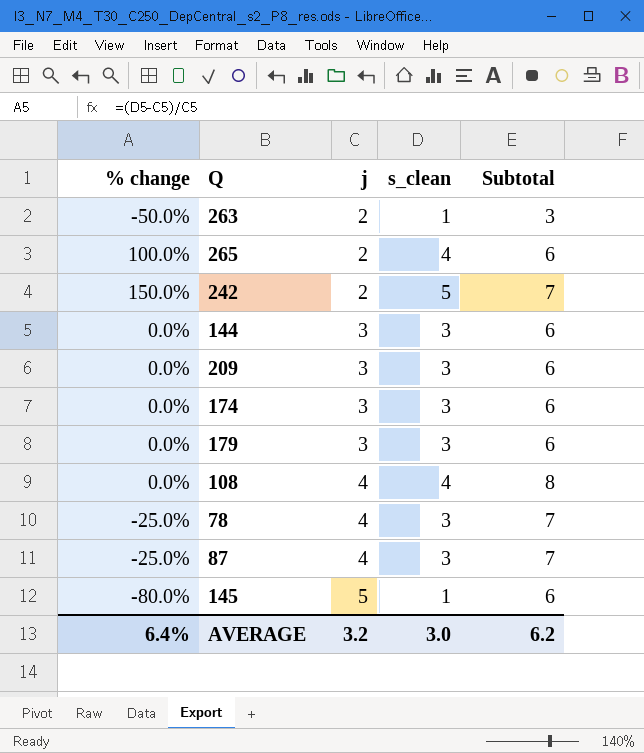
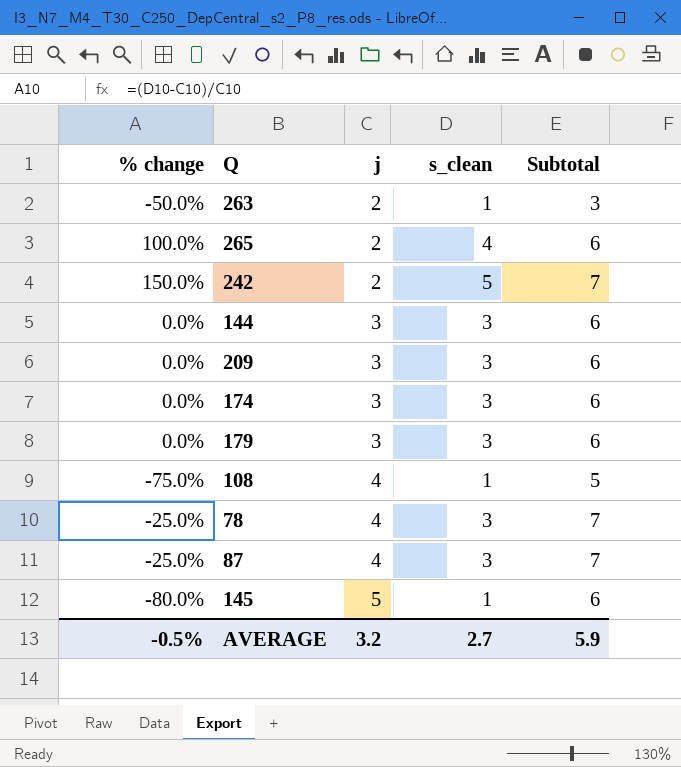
108 | % change: 0.0% -> -75.0%
108 | s_clean: 4 -> 1
108 | Subtotal: 8 -> 5
AVERAGE | % change: 6.4% -> -0.5%
AVERAGE | s_clean: 3.0 -> 2.7
AVERAGE | Subtotal: 6.2 -> 5.9

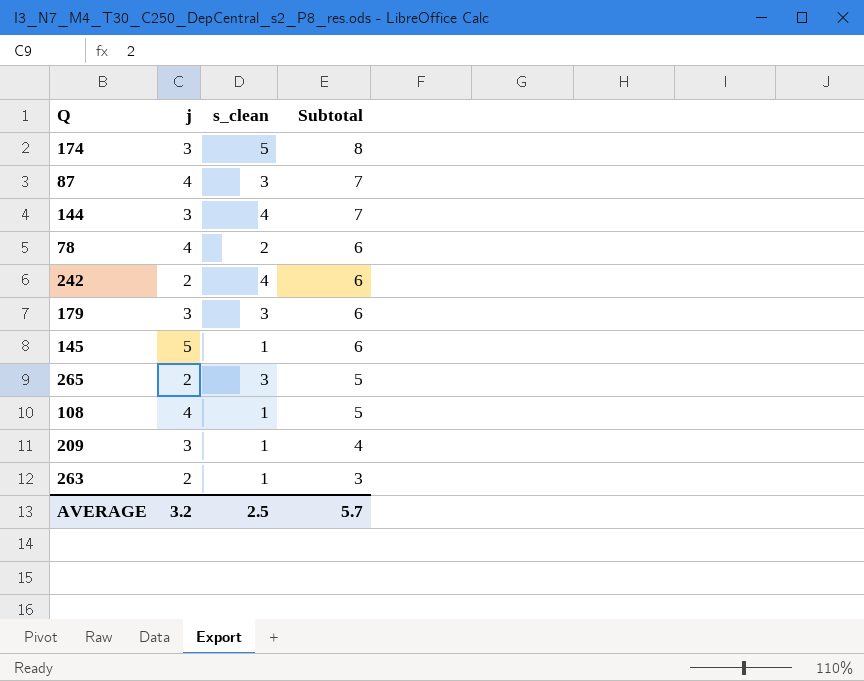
row order: j ascending -> Subtotal descending
column % change | formula: ([s_clean] - [j]) / [j] -> none
174 | s_clean: 3 -> 5
174 | Subtotal: 6 -> 8
144 | s_clean: 3 -> 4
144 | Subtotal: 6 -> 7
78 | s_clean: 3 -> 2
78 | Subtotal: 7 -> 6
242 | s_clean: 5 -> 4
242 | Subtotal: 7 -> 6
265 | s_clean: 4 -> 3
265 | Subtotal: 6 -> 5
209 | s_clean: 3 -> 1
209 | Subtotal: 6 -> 4
AVERAGE | s_clean: 2.7 -> 2.5
AVERAGE | Subtotal: 5.9 -> 5.7

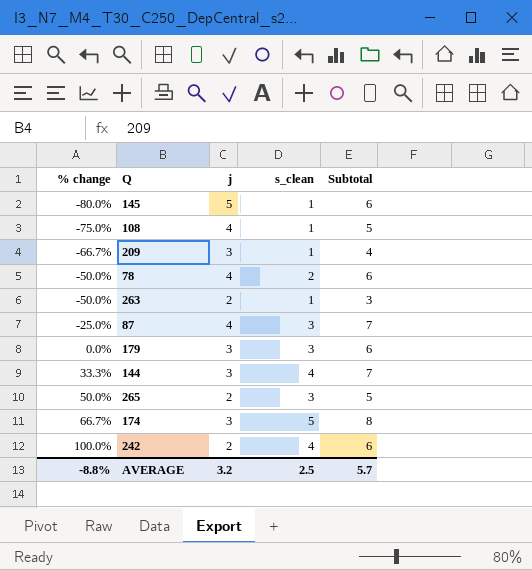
row order: Subtotal descending -> % change ascending
column % change | formula: none -> ([s_clean] - [j]) / [j]

